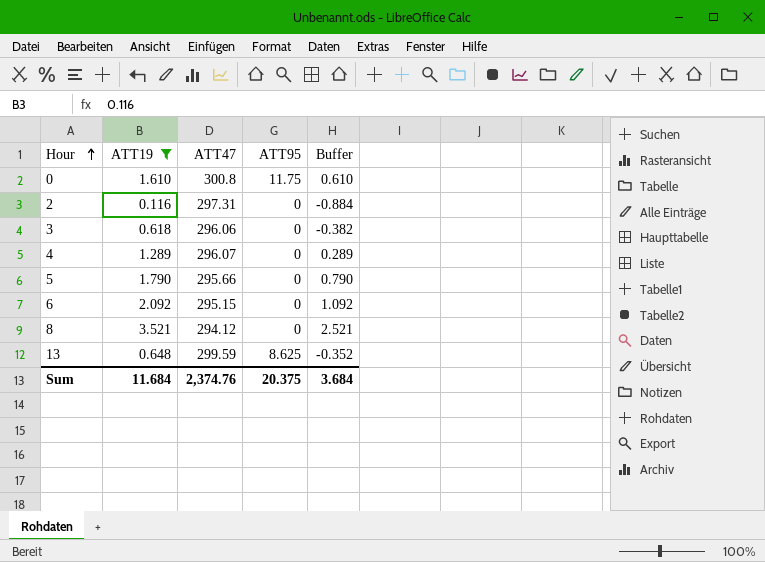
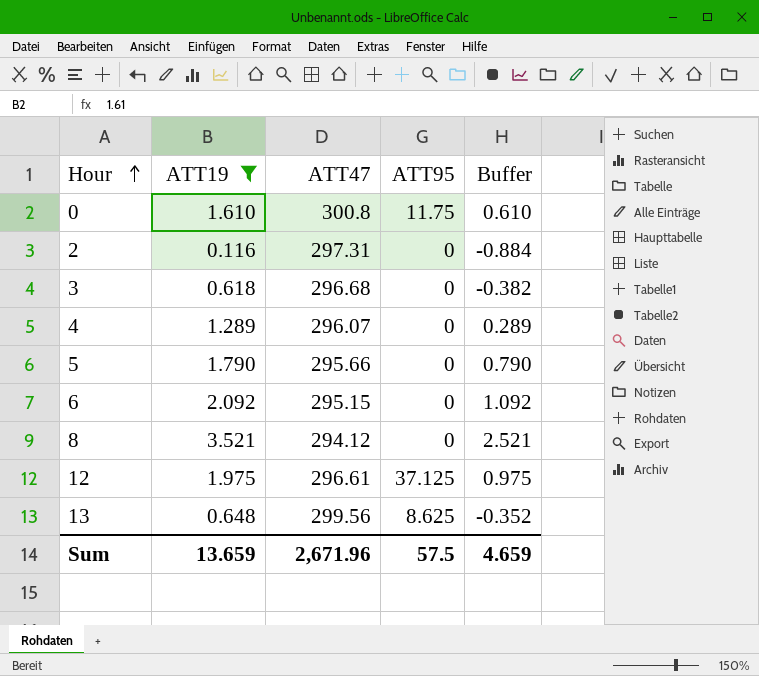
3 | ATT47: 296.06 -> 296.68
row 12: none -> 1.975 | 296.61 | 37.125 | 0.975
13 | ATT47: 299.59 -> 299.56
Sum | ATT19: 11.684 -> 13.659
Sum | ATT47: 2,374.76 -> 2,671.96
Sum | ATT95: 20.375 -> 57.5
Sum | Buffer: 3.684 -> 4.659

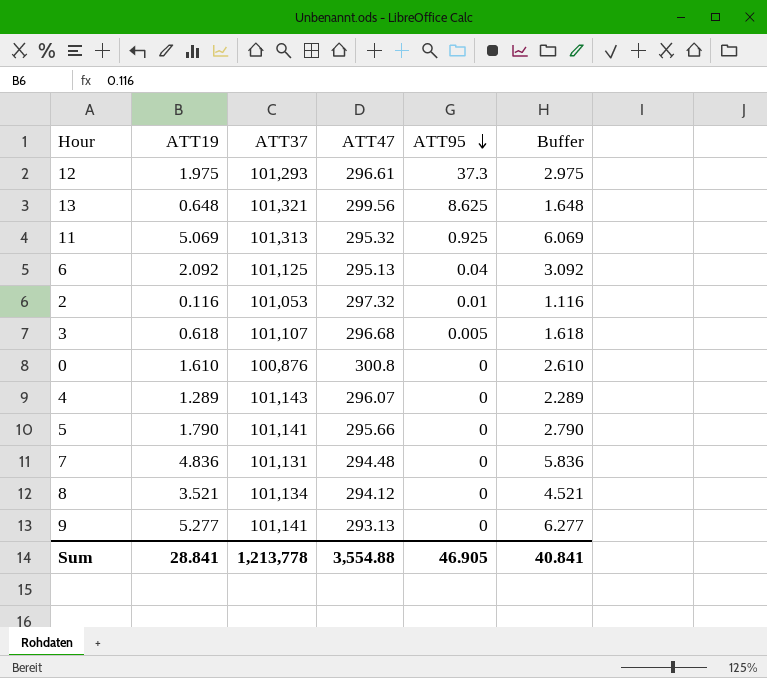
filter: ATT19 <= 3.521 -> none
row order: Hour ascending -> ATT95 descending
column ATT37 | position: none -> 3
column Buffer | formula: [ATT19] - 1 -> [ATT19] + 1
12 | ATT95: 37.125 -> 37.3
6 | ATT47: 295.15 -> 295.13
6 | ATT95: 0 -> 0.04
2 | ATT47: 297.31 -> 297.32
2 | ATT95: 0 -> 0.01
3 | ATT95: 0 -> 0.005
0 | ATT95: 11.75 -> 0
Sum | ATT19: 13.659 -> 28.841
Sum | ATT47: 2,671.96 -> 3,554.88
Sum | ATT95: 57.5 -> 46.905
Sum | Buffer: 4.659 -> 40.841

